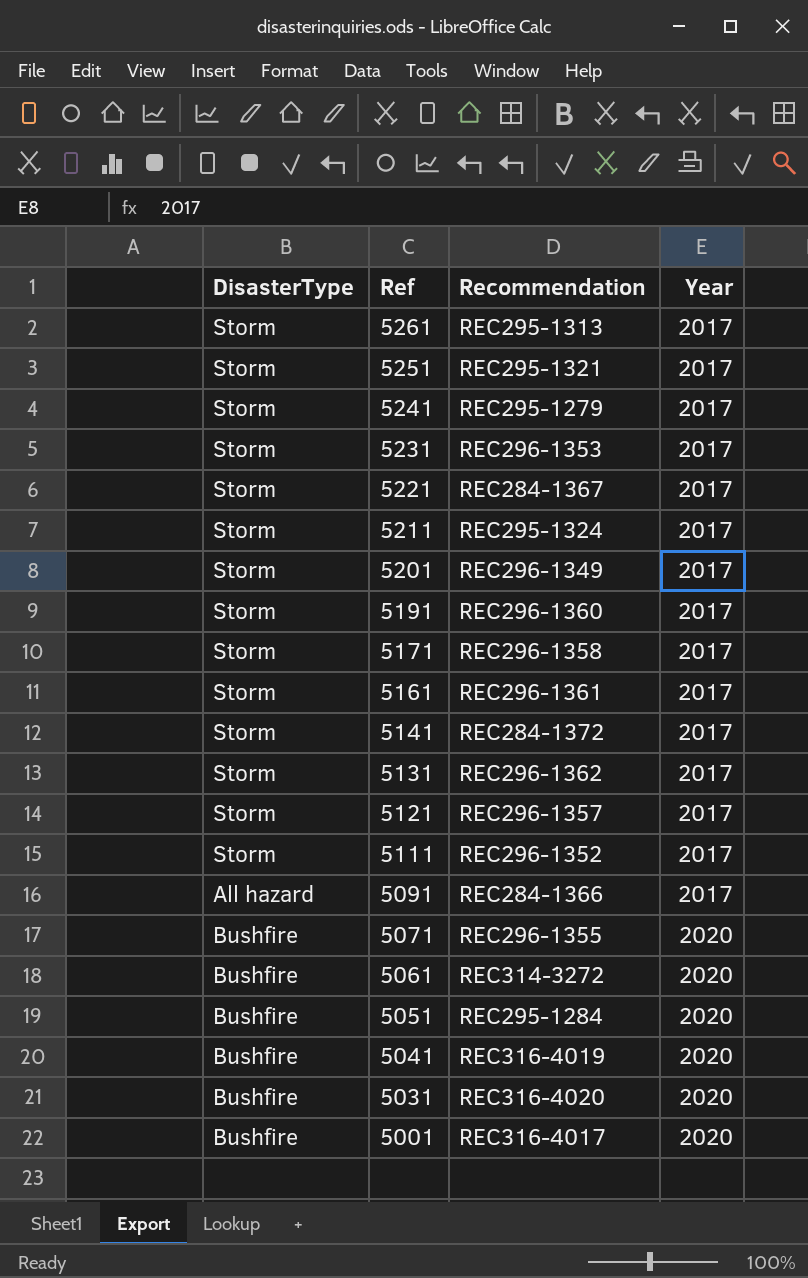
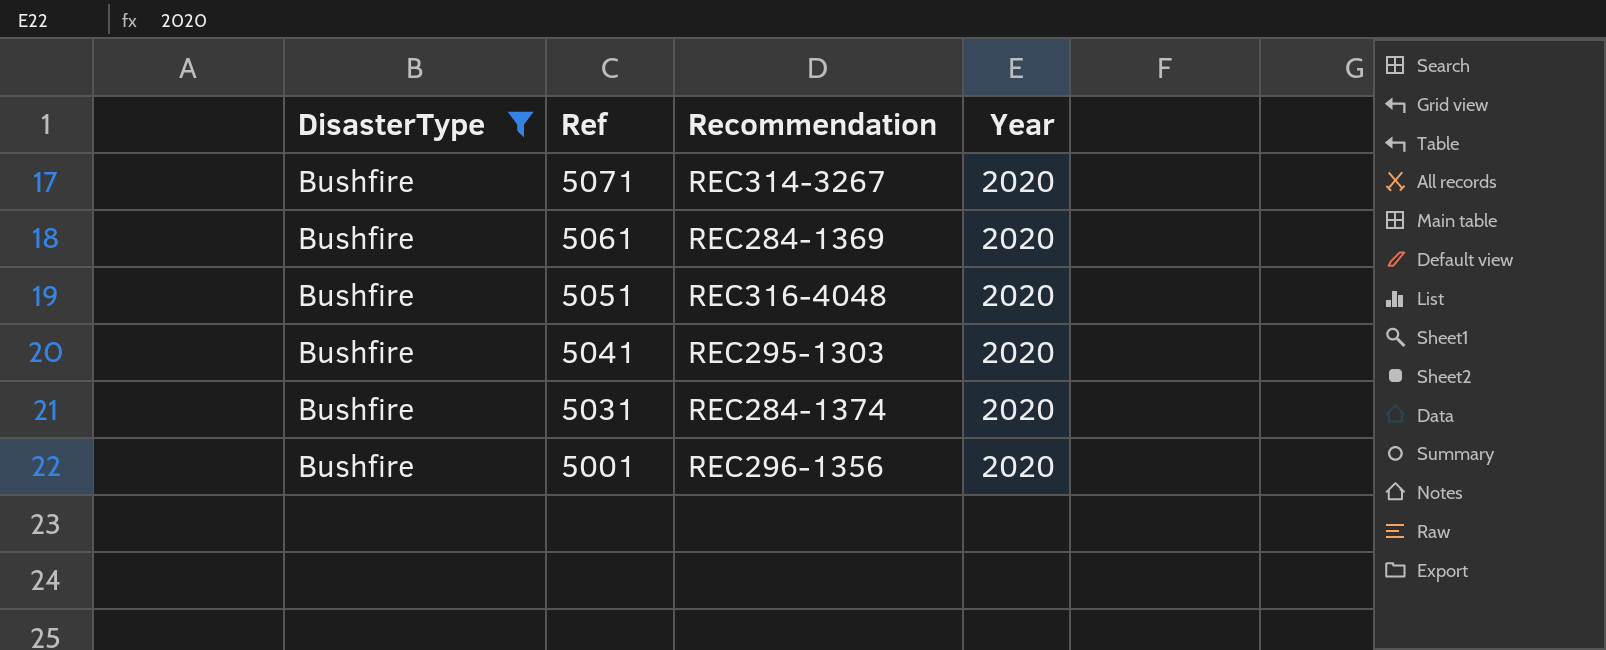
filter: none -> DisasterType = Bushfire
5071 | Recommendation: REC296-1355 -> REC314-3267
5061 | Recommendation: REC314-3272 -> REC284-1369
5051 | Recommendation: REC295-1284 -> REC316-4048
5041 | Recommendation: REC316-4019 -> REC295-1303
5031 | Recommendation: REC316-4020 -> REC284-1374
5001 | Recommendation: REC316-4017 -> REC296-1356

